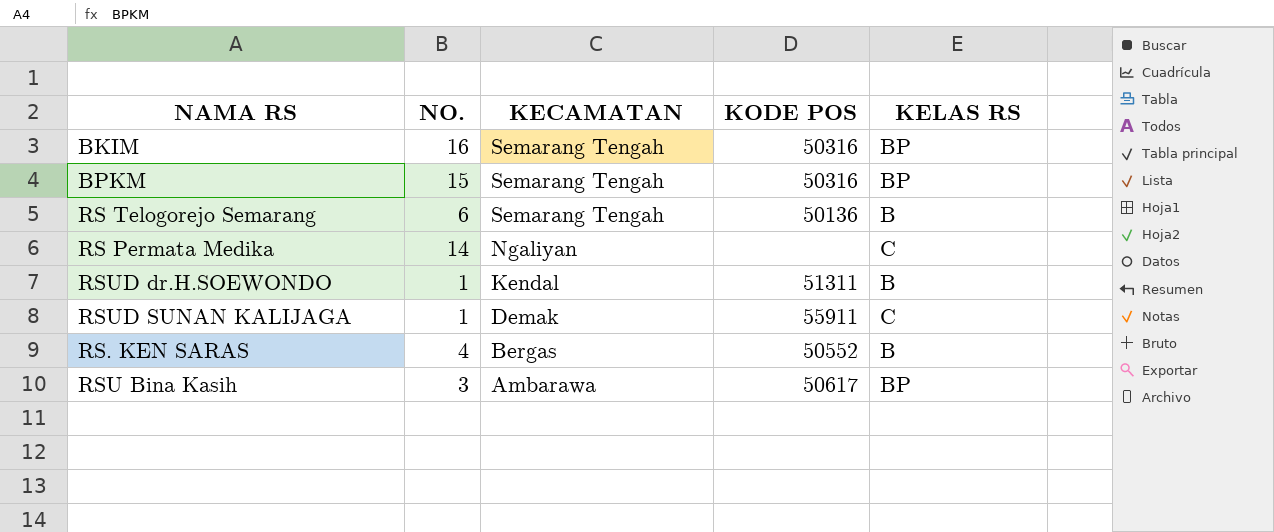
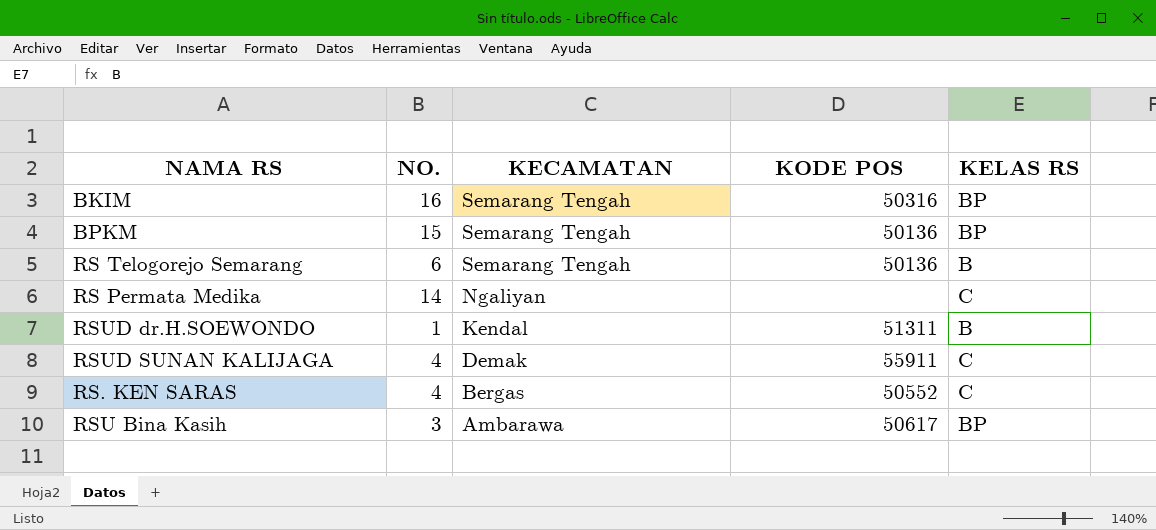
BPKM | KODE POS: 50316 -> 50136
RSUD SUNAN KALIJAGA | NO.: 1 -> 4
RS. KEN SARAS | KELAS RS: B -> C

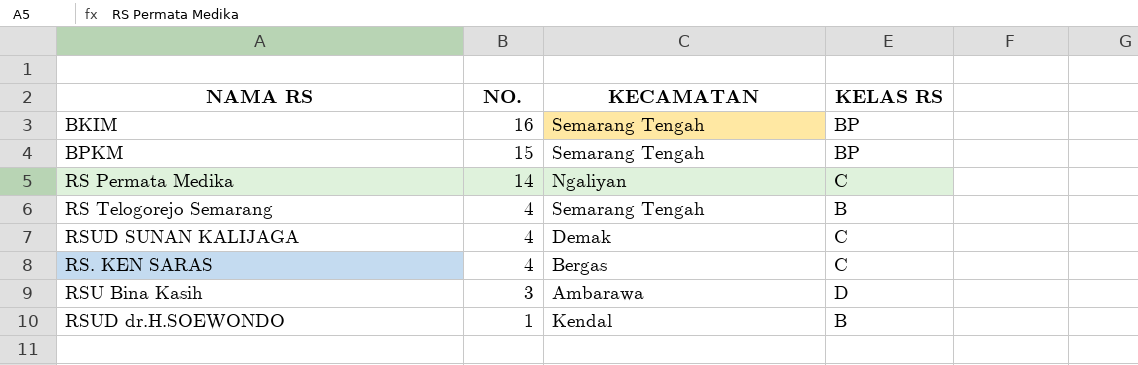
row order: KECAMATAN descending -> NO. descending
column KODE POS | position: 4 -> none
RS Telogorejo Semarang | NO.: 6 -> 4
RSU Bina Kasih | KELAS RS: BP -> D

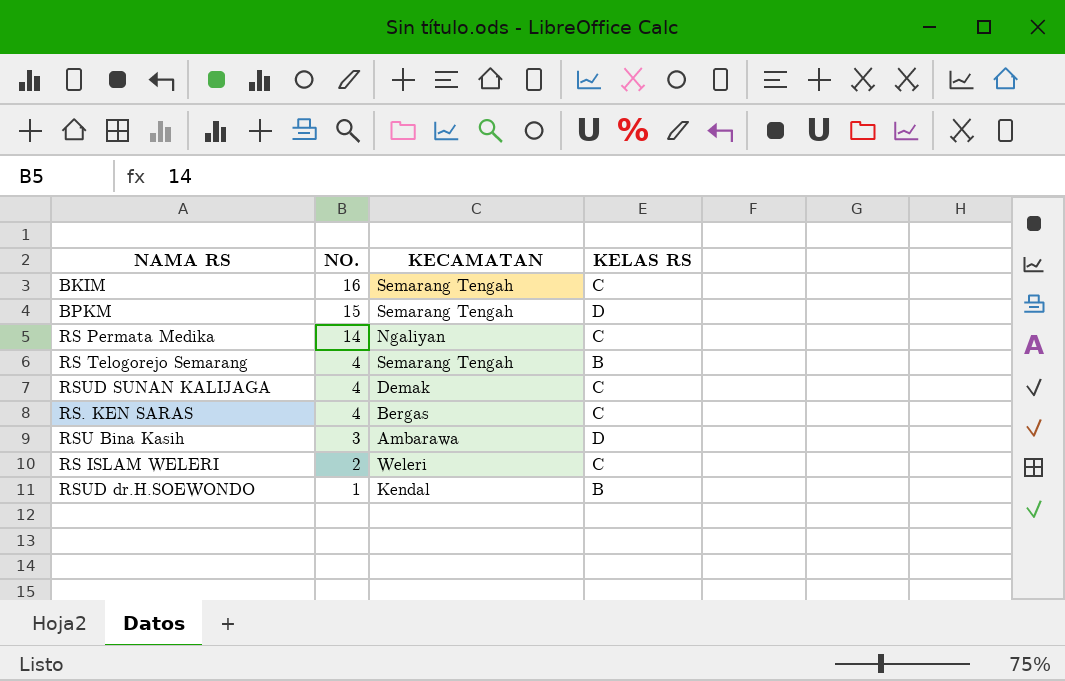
BKIM | KELAS RS: BP -> C
BPKM | KELAS RS: BP -> D
row RS ISLAM WELERI: none -> 2 | Weleri | C

